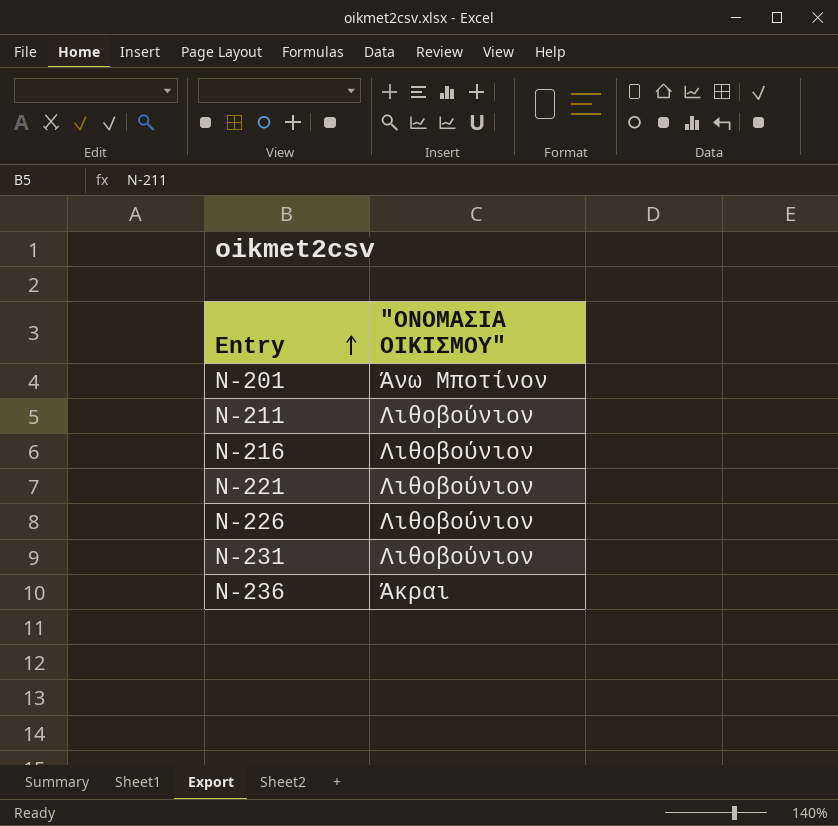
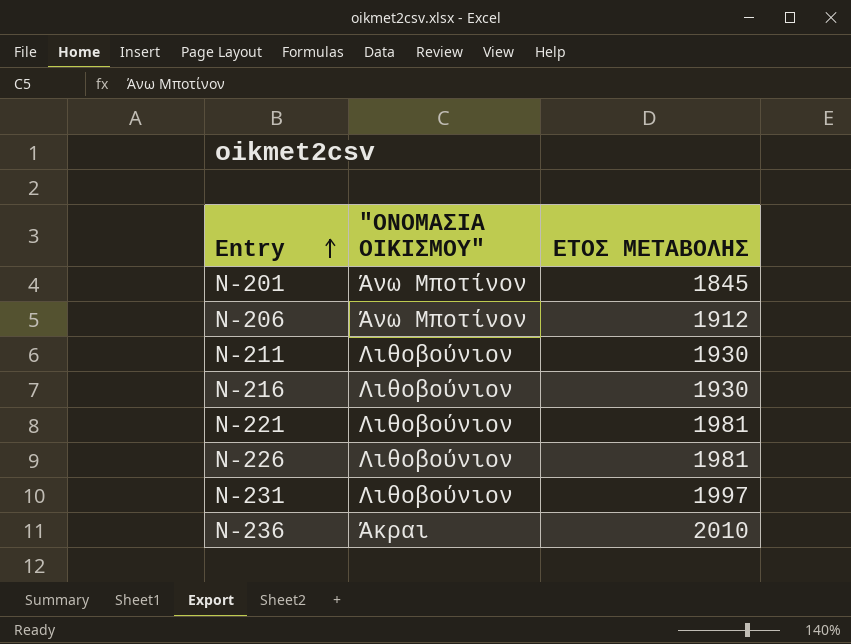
column ΕΤΟΣ ΜΕΤΑΒΟΛΗΣ | position: none -> 3
row N-206: none -> Άνω Μποτίνον | 1912

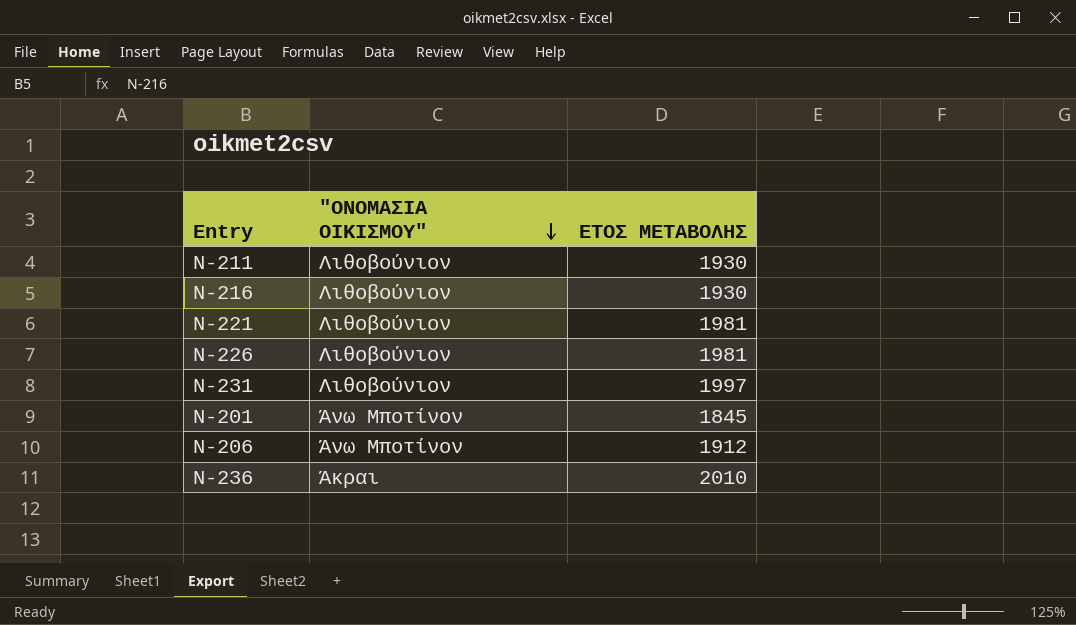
row order: Entry ascending -> "ΟΝΟΜΑΣΙΑ ΟΙΚΙΣΜΟΥ" descending

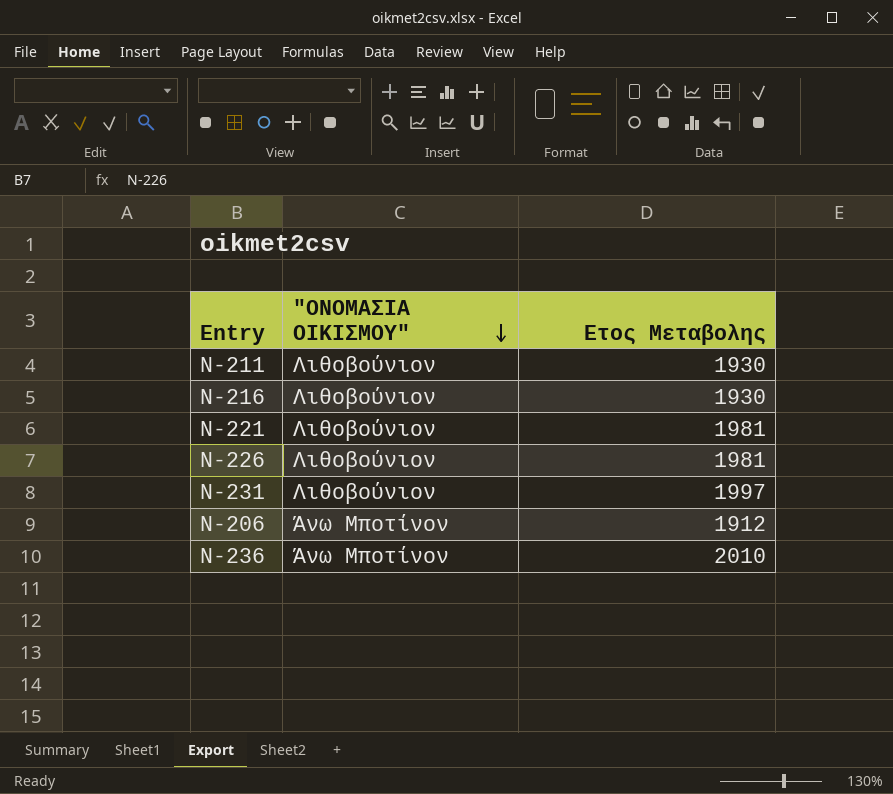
column name: ΕΤΟΣ ΜΕΤΑΒΟΛΗΣ -> Ετος Μεταβολης
row N-201: Άνω Μποτίνον | 1845 -> none
N-236 | "ΟΝΟΜΑΣΙΑ ΟΙΚΙΣΜΟΥ": Άκραι -> Άνω Μποτίνον

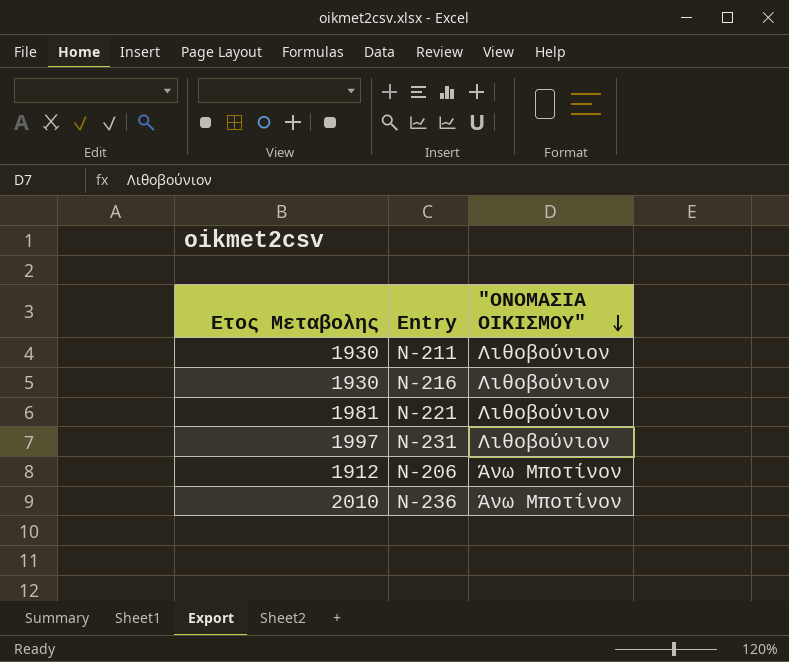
column Ετος Μεταβολης | position: 3 -> 1
row N-226: Λιθοβούνιον | 1981 -> none

